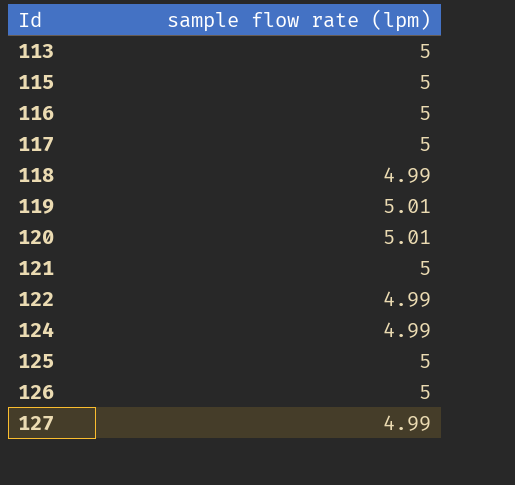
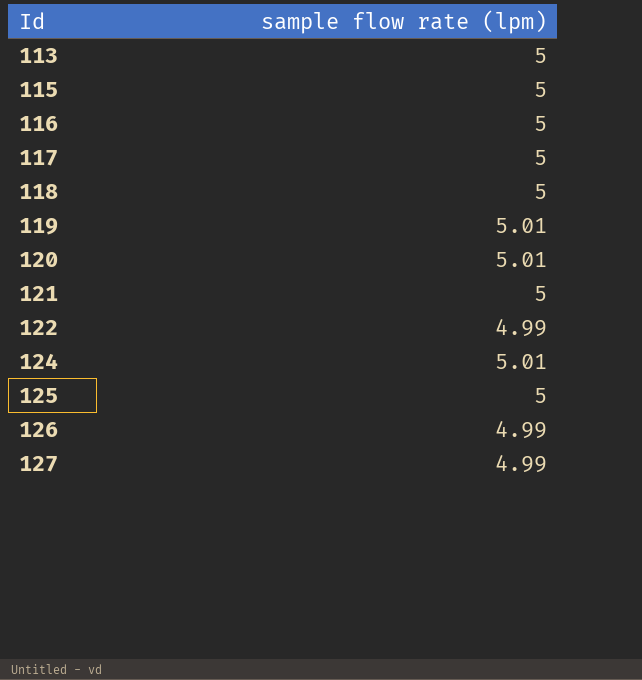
118 | sample flow rate (lpm): 4.99 -> 5
124 | sample flow rate (lpm): 4.99 -> 5.01
126 | sample flow rate (lpm): 5 -> 4.99

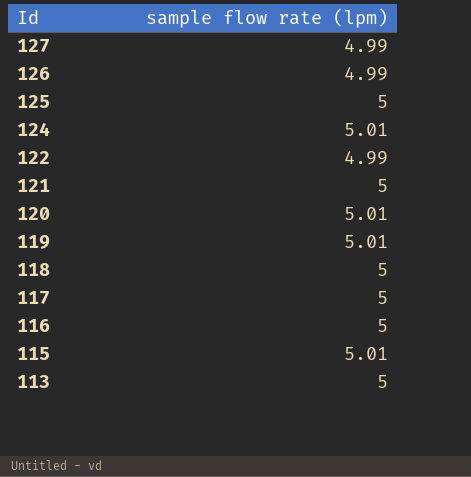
row order: Id ascending -> Id descending
115 | sample flow rate (lpm): 5 -> 5.01

